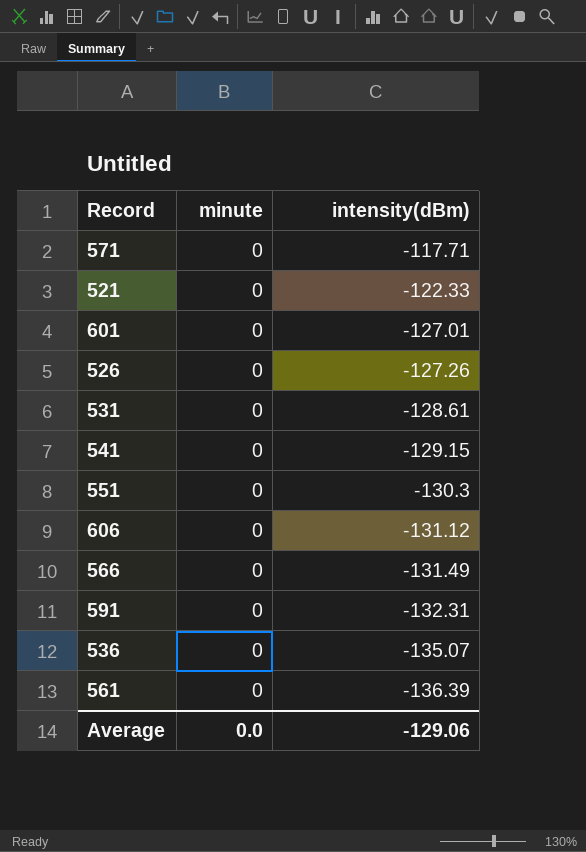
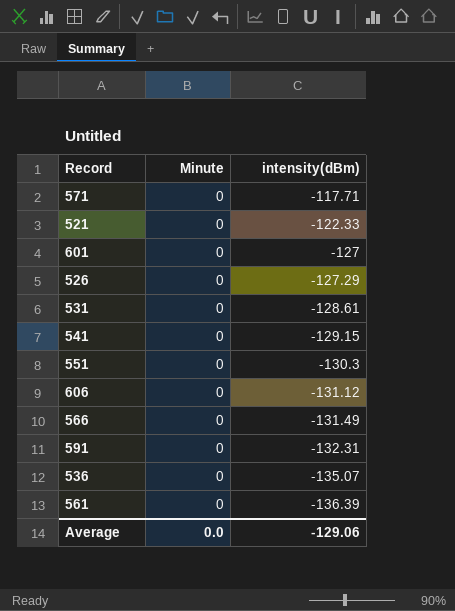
column name: minute -> Minute
601 | intensity(dBm): -127.01 -> -127
526 | intensity(dBm): -127.26 -> -127.29

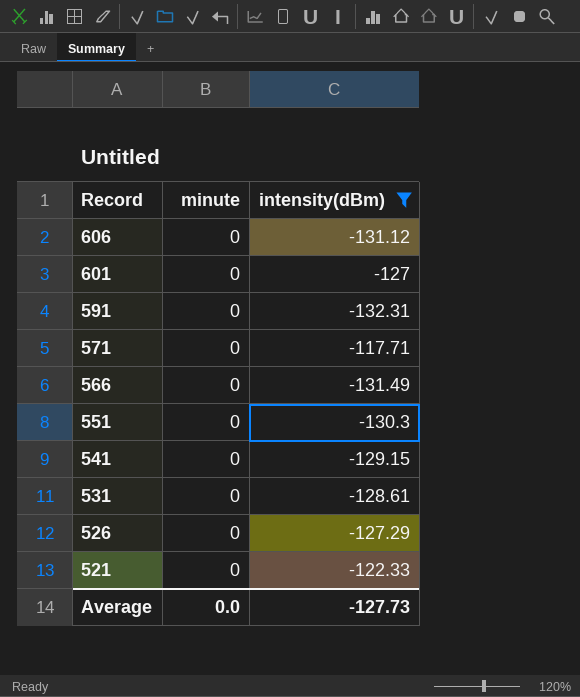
filter: none -> intensity(dBm) >= -132.31
row order: intensity(dBm) descending -> Record descending
column name: Minute -> minute
Average | intensity(dBm): -129.06 -> -127.73

